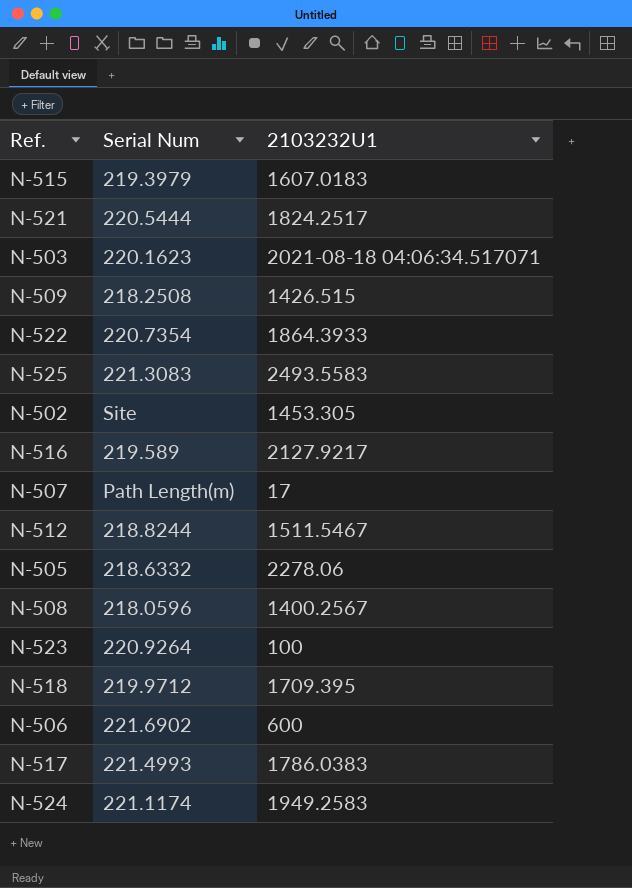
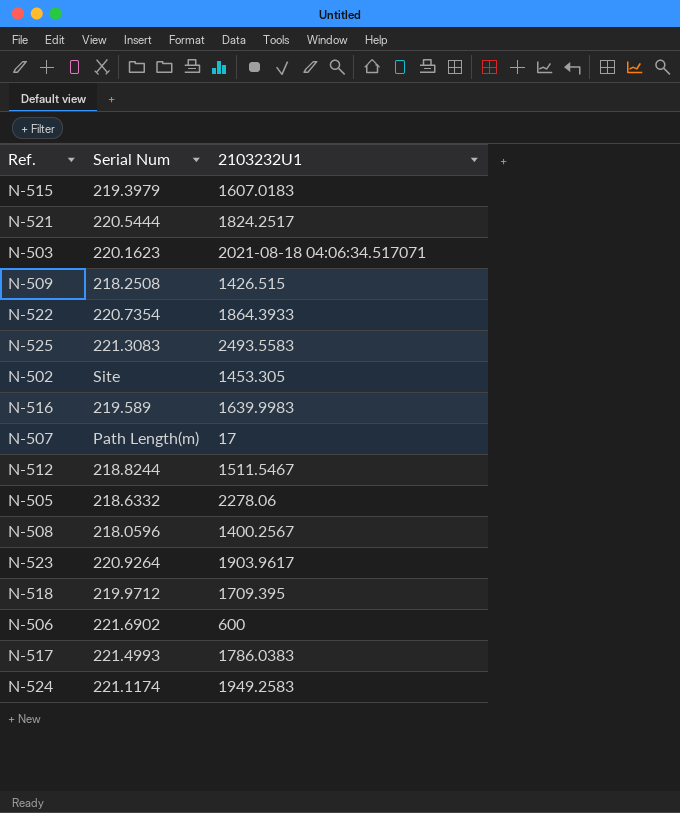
N-516 | 2103232U1: 2127.9217 -> 1639.9983
N-523 | 2103232U1: 100 -> 1903.9617

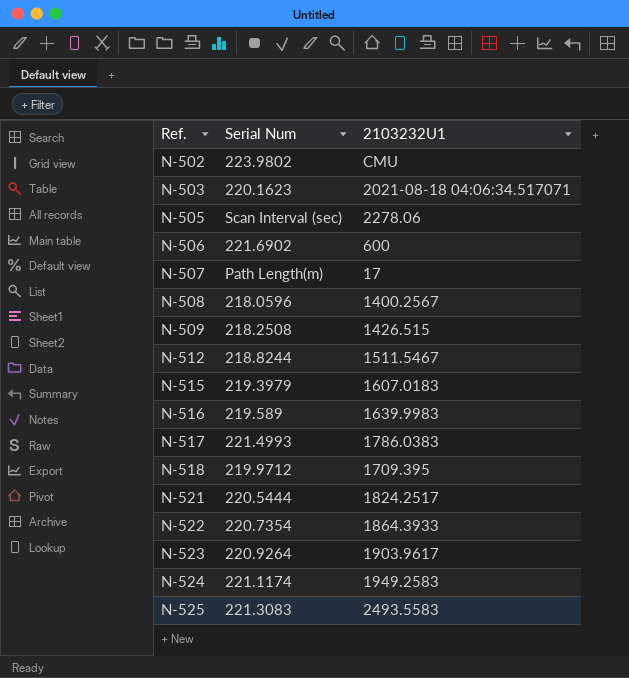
row order: none -> Ref. ascending
N-502 | Serial Num: Site -> 223.9802
N-502 | 2103232U1: 1453.305 -> CMU
N-505 | Serial Num: 218.6332 -> Scan Interval (sec)

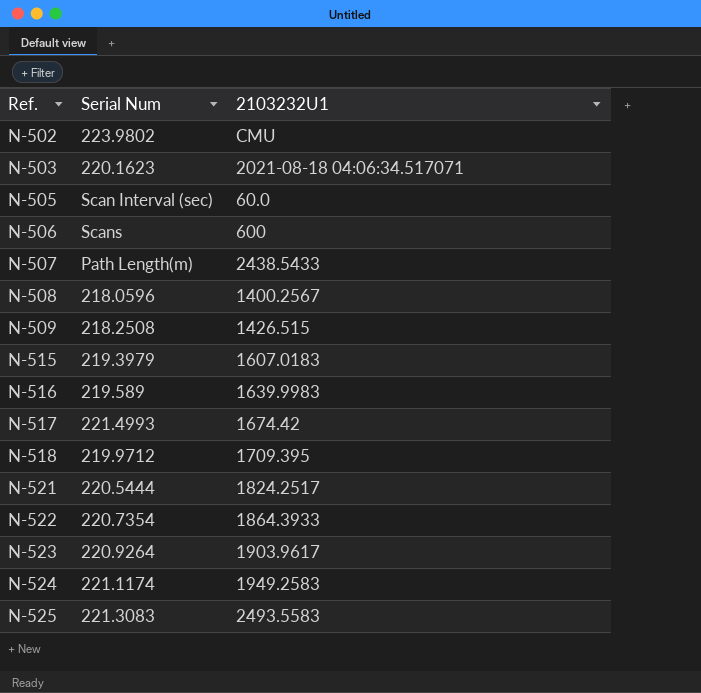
row N-512: 218.8244 | 1511.5467 -> none
N-505 | 2103232U1: 2278.06 -> 60.0
N-506 | Serial Num: 221.6902 -> Scans
N-507 | 2103232U1: 17 -> 2438.5433
N-517 | 2103232U1: 1786.0383 -> 1674.42

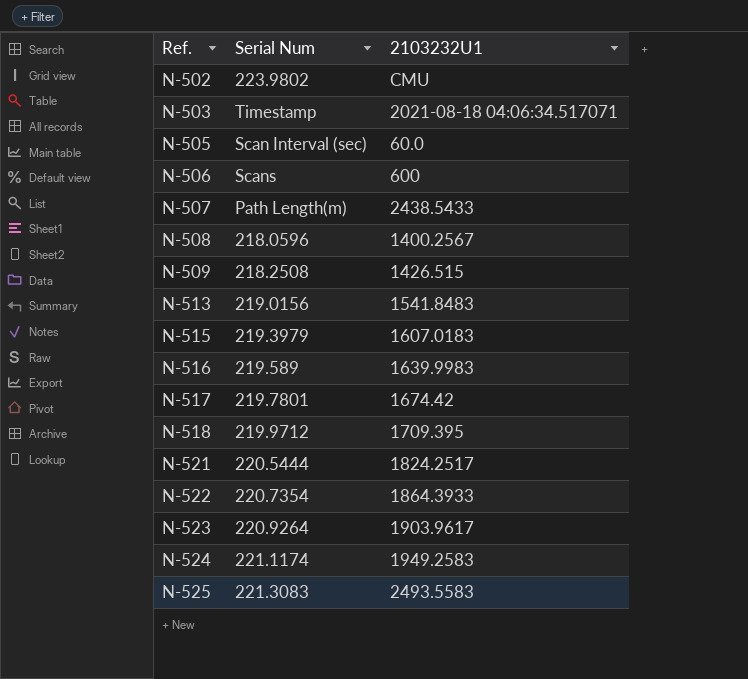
N-503 | Serial Num: 220.1623 -> Timestamp
row N-513: none -> 219.0156 | 1541.8483
N-517 | Serial Num: 221.4993 -> 219.7801

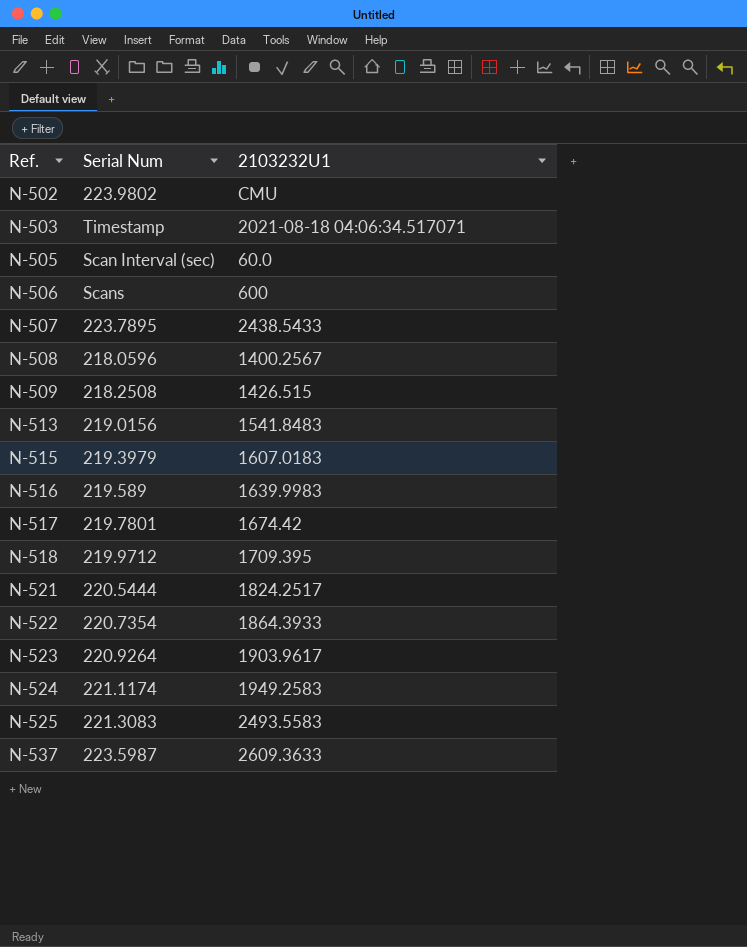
N-507 | Serial Num: Path Length(m) -> 223.7895
row N-537: none -> 223.5987 | 2609.3633

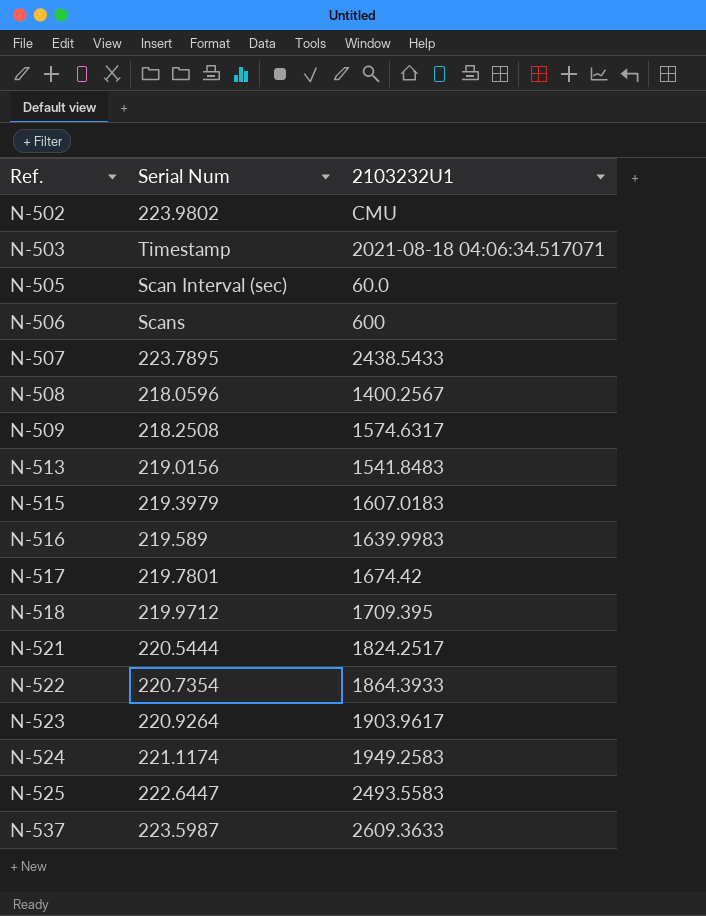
N-509 | 2103232U1: 1426.515 -> 1574.6317
N-525 | Serial Num: 221.3083 -> 222.6447

